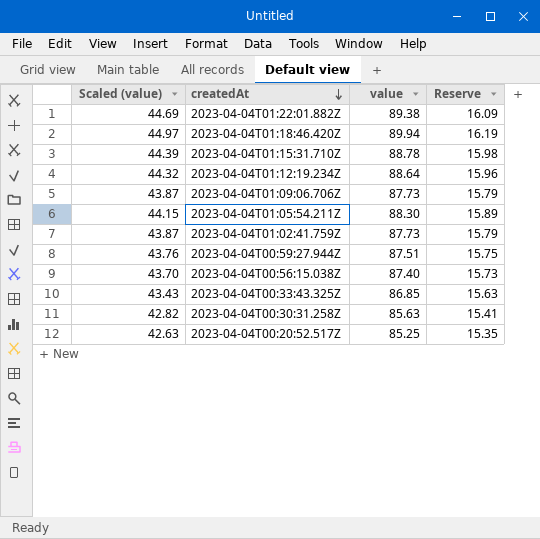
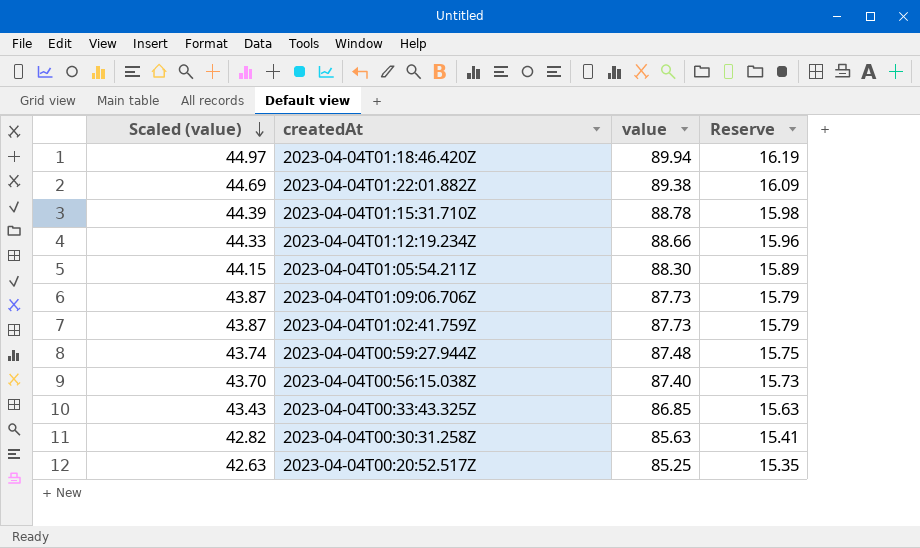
row order: createdAt descending -> Scaled (value) descending
2023-04-04T01:12:19.234Z | Scaled (value): 44.32 -> 44.33
2023-04-04T01:12:19.234Z | value: 88.64 -> 88.66
2023-04-04T00:59:27.944Z | Scaled (value): 43.76 -> 43.74
2023-04-04T00:59:27.944Z | value: 87.51 -> 87.48

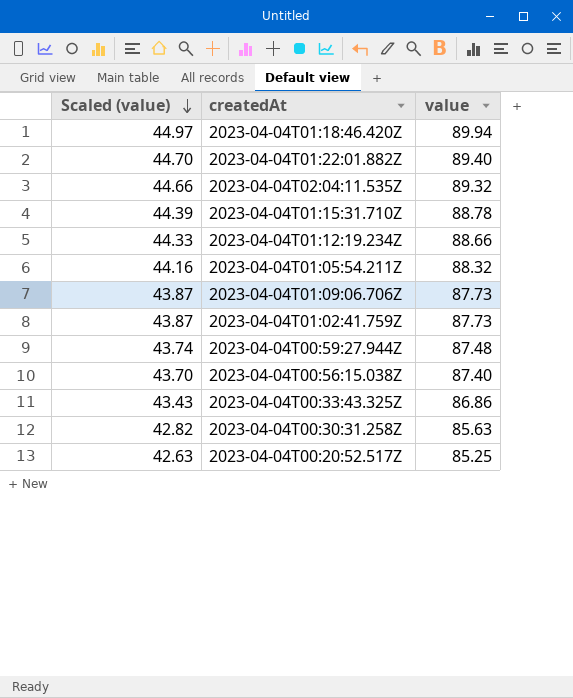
column Reserve | formula: [value] * 0.18 -> none
2023-04-04T01:22:01.882Z | Scaled (value): 44.69 -> 44.70
2023-04-04T01:22:01.882Z | value: 89.38 -> 89.40
row 2023-04-04T02:04:11.535Z: none -> 44.66 | 89.32
2023-04-04T01:05:54.211Z | Scaled (value): 44.15 -> 44.16
2023-04-04T01:05:54.211Z | value: 88.30 -> 88.32
2023-04-04T00:33:43.325Z | value: 86.85 -> 86.86

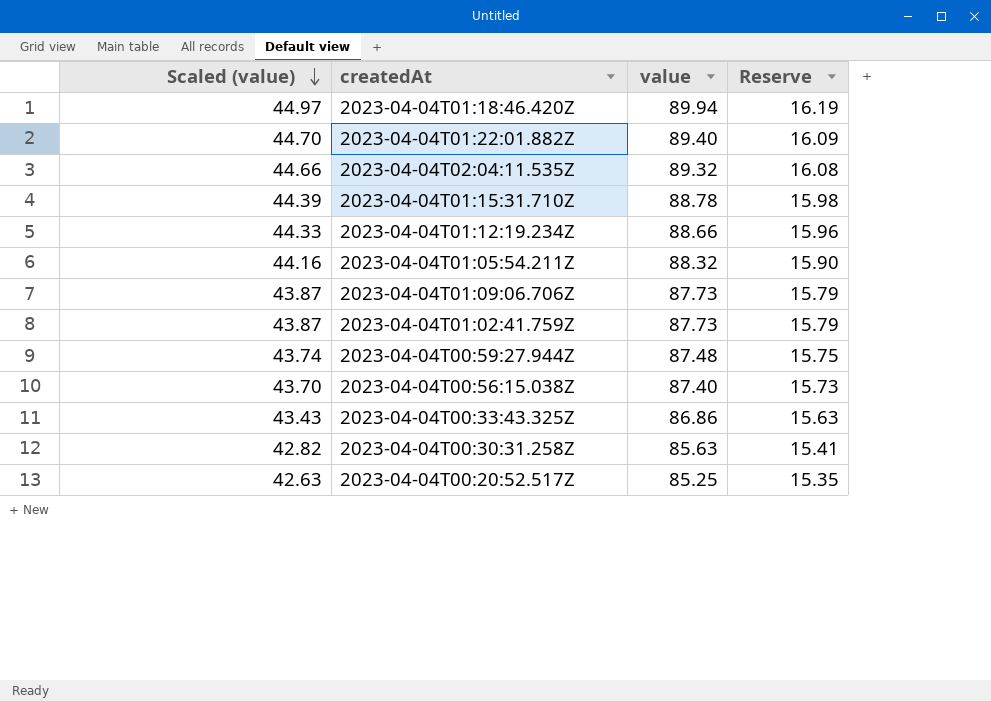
column Reserve | formula: none -> [value] * 0.18

